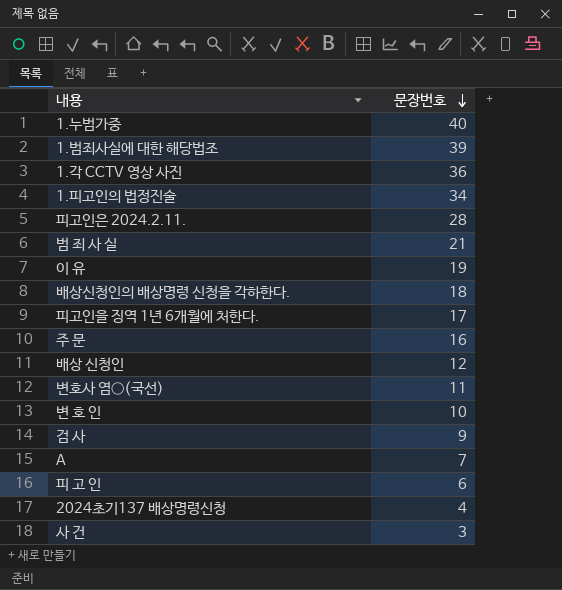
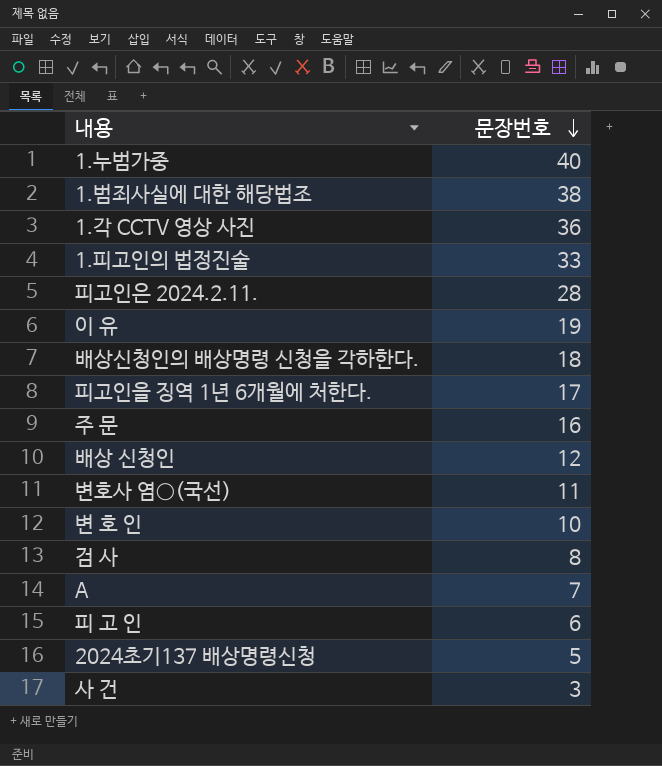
row 범 죄 사 실: 21 -> none
1.범죄사실에 대한 해당법조 | 문장번호: 39 -> 38
1.피고인의 법정진술 | 문장번호: 34 -> 33
검 사 | 문장번호: 9 -> 8
2024초기137 배상명령신청 | 문장번호: 4 -> 5

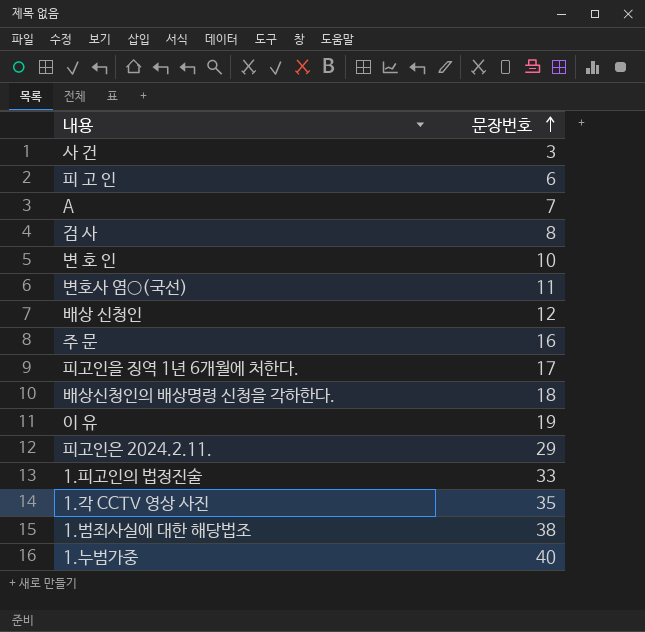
row order: 문장번호 descending -> 문장번호 ascending
row 2024초기137 배상명령신청: 5 -> none
피고인은 2024.2.11. | 문장번호: 28 -> 29
1.각 CCTV 영상 사진 | 문장번호: 36 -> 35

